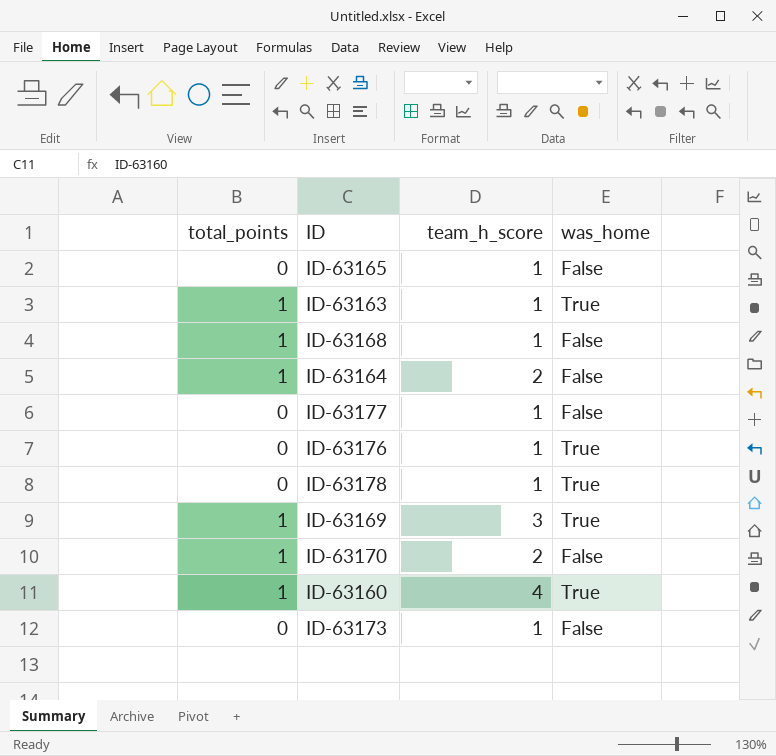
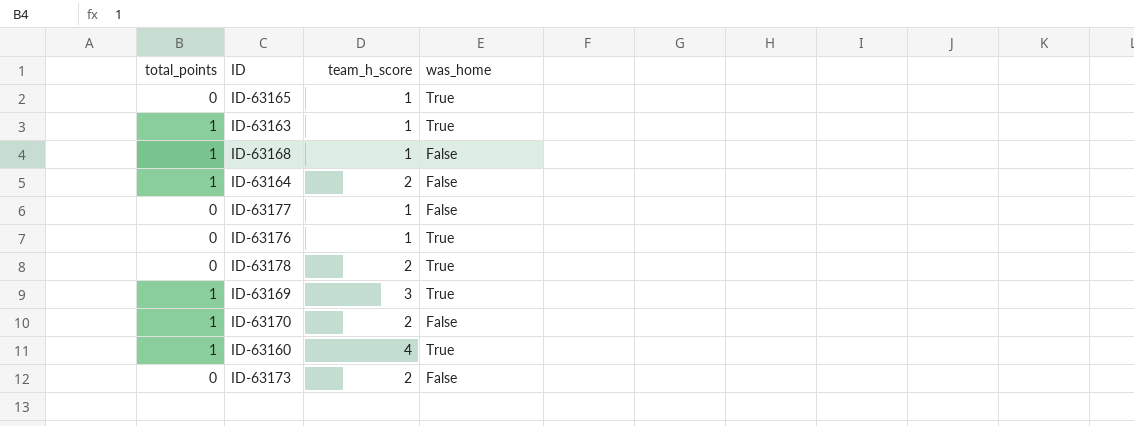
ID-63165 | was_home: False -> True
ID-63178 | team_h_score: 1 -> 2
ID-63173 | team_h_score: 1 -> 2

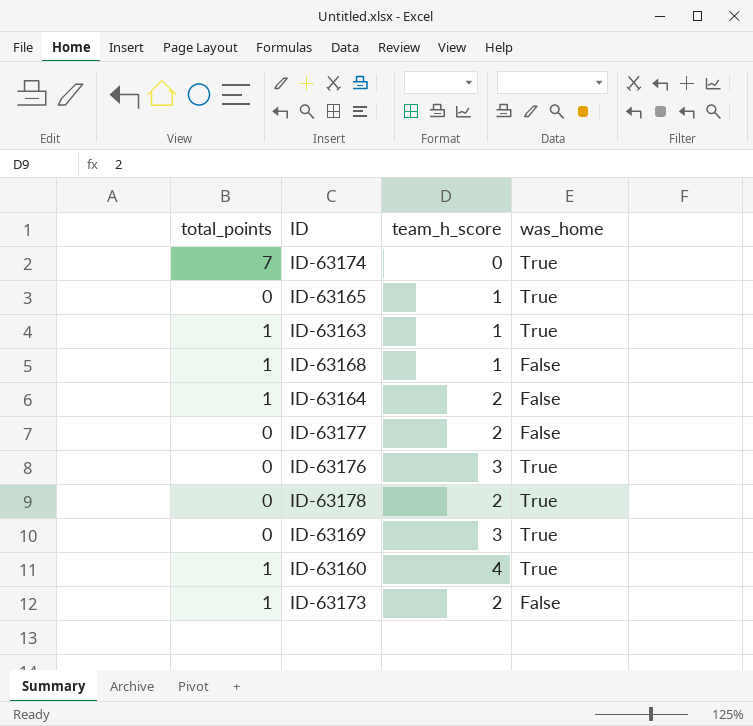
row ID-63170: 1 | 2 | False -> none
row ID-63174: none -> 7 | 0 | True
ID-63177 | team_h_score: 1 -> 2
ID-63176 | team_h_score: 1 -> 3
ID-63169 | total_points: 1 -> 0
ID-63173 | total_points: 0 -> 1

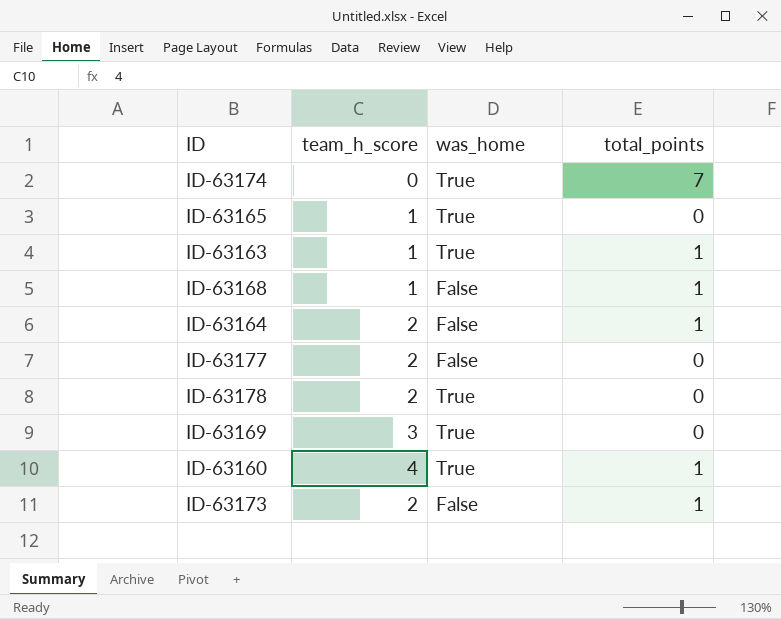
column total_points | position: 1 -> 4
row ID-63176: 0 | 3 | True -> none

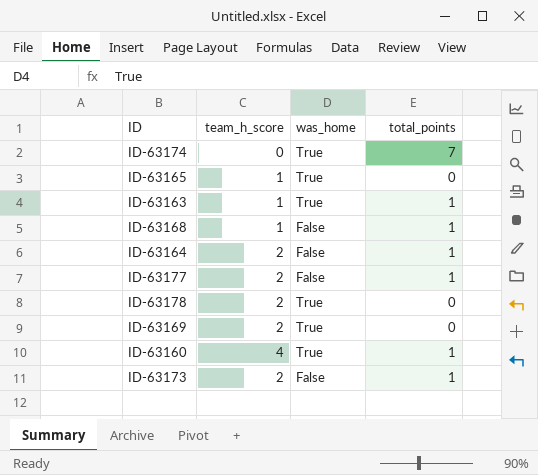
ID-63177 | total_points: 0 -> 1
ID-63169 | team_h_score: 3 -> 2

